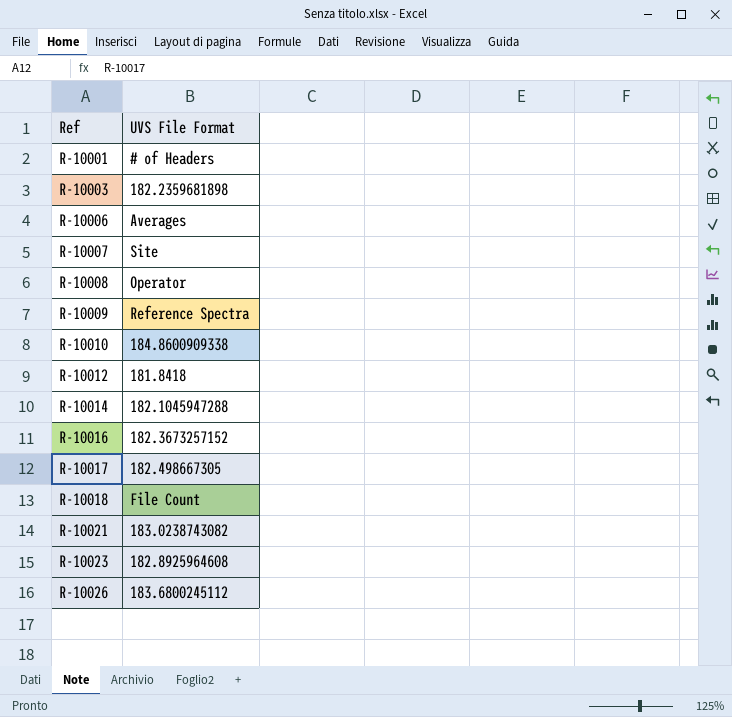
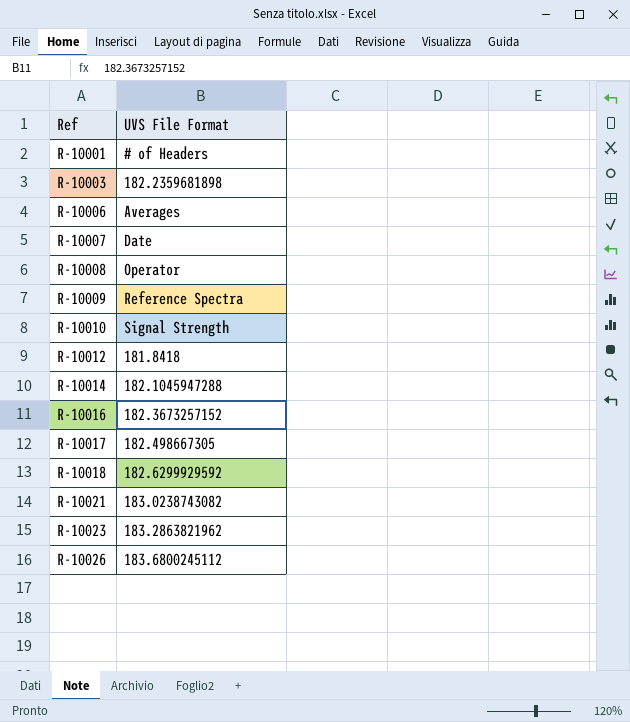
R-10007 | UVS File Format: Site -> Date
R-10010 | UVS File Format: 184.8600909338 -> Signal Strength
R-10018 | UVS File Format: File Count -> 182.6299929592
R-10023 | UVS File Format: 182.8925964608 -> 183.2863821962

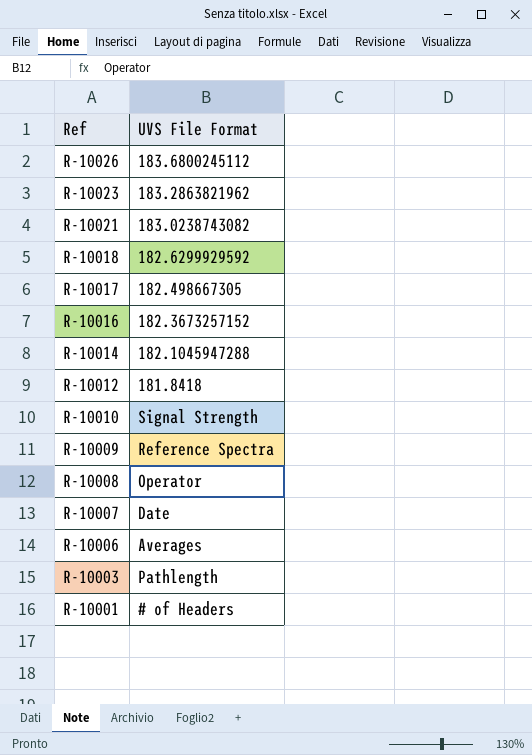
row order: Ref ascending -> Ref descending
R-10003 | UVS File Format: 182.2359681898 -> Pathlength

